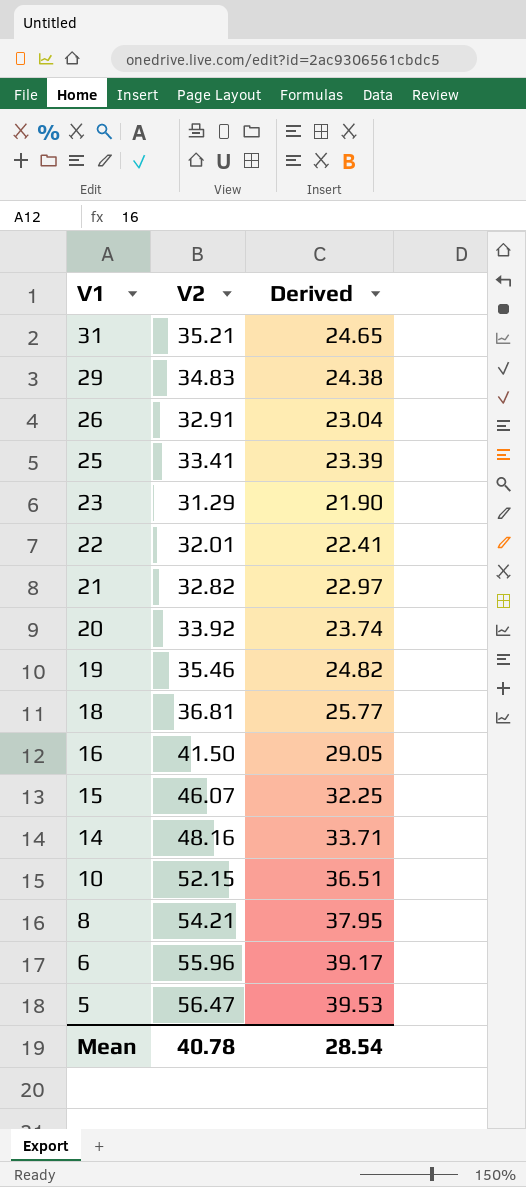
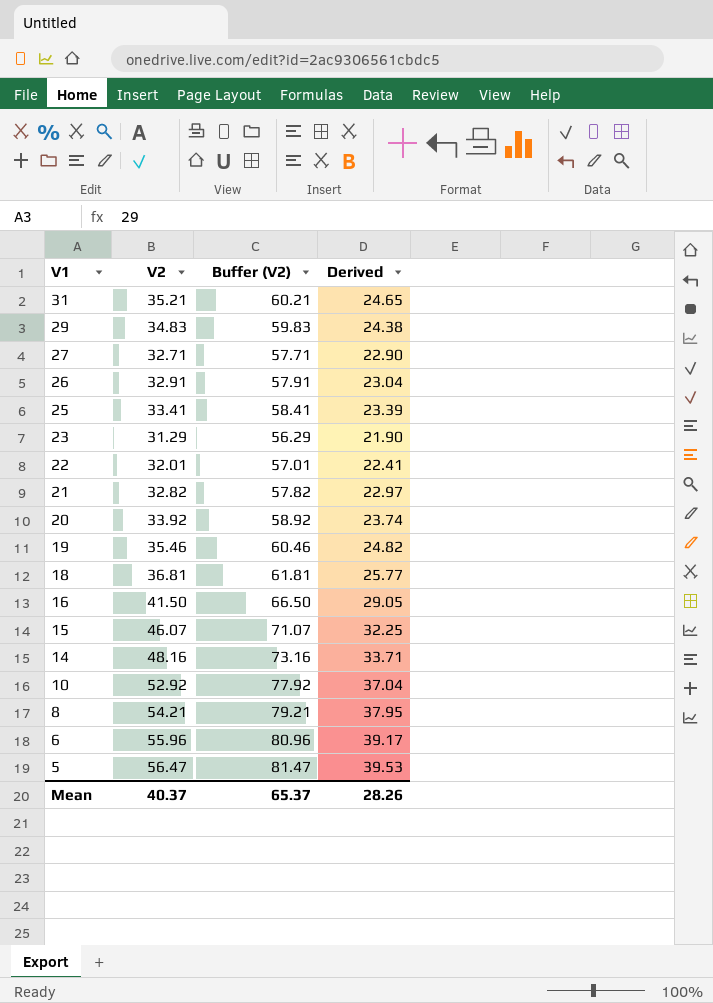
column Buffer (V2) | formula: none -> [V2] + 25
row 27: none -> 32.71 | 57.71 | 22.90
10 | V2: 52.15 -> 52.92
10 | Derived: 36.51 -> 37.04
Mean | V2: 40.78 -> 40.37
Mean | Derived: 28.54 -> 28.26

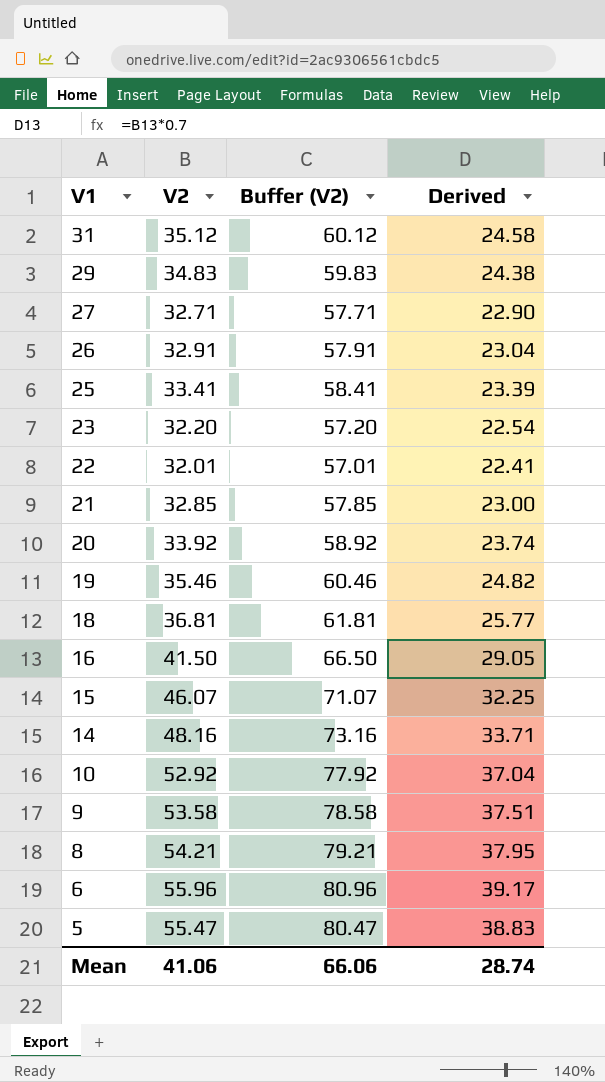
31 | V2: 35.21 -> 35.12
31 | Buffer (V2): 60.21 -> 60.12
31 | Derived: 24.65 -> 24.58
23 | V2: 31.29 -> 32.20
23 | Buffer (V2): 56.29 -> 57.20
23 | Derived: 21.90 -> 22.54
21 | V2: 32.82 -> 32.85
21 | Buffer (V2): 57.82 -> 57.85
21 | Derived: 22.97 -> 23.00
row 9: none -> 53.58 | 78.58 | 37.51
5 | V2: 56.47 -> 55.47
5 | Buffer (V2): 81.47 -> 80.47
5 | Derived: 39.53 -> 38.83
Mean | V2: 40.37 -> 41.06
Mean | Buffer (V2): 65.37 -> 66.06
Mean | Derived: 28.26 -> 28.74

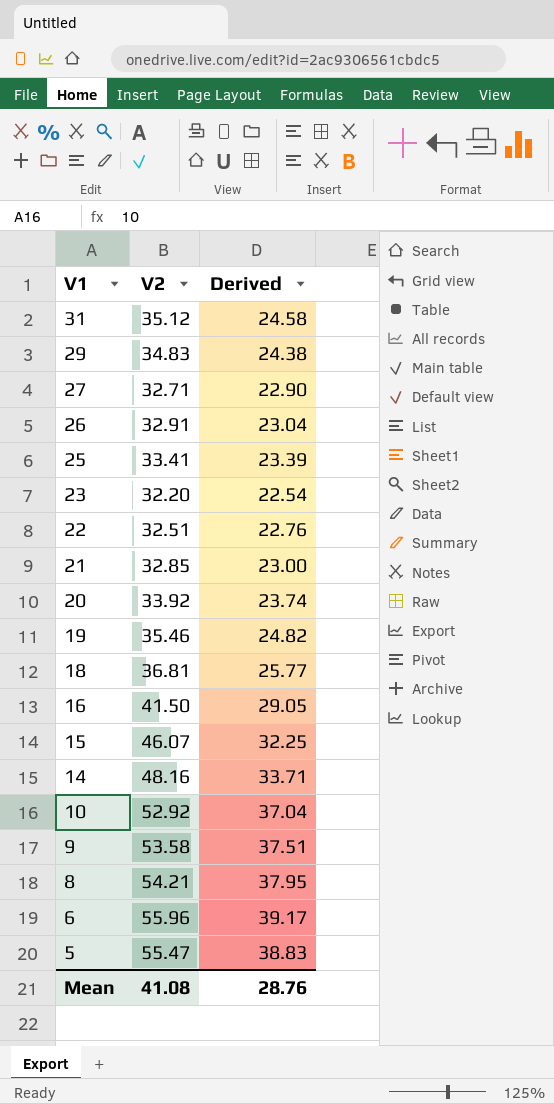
column Buffer (V2) | formula: [V2] + 25 -> none
22 | V2: 32.01 -> 32.51
22 | Derived: 22.41 -> 22.76
Mean | V2: 41.06 -> 41.08
Mean | Derived: 28.74 -> 28.76

